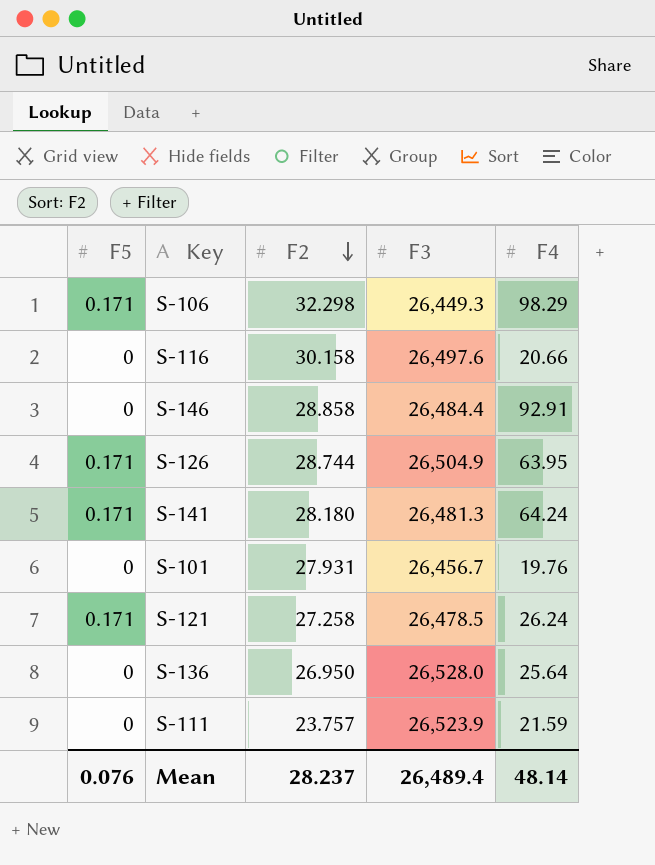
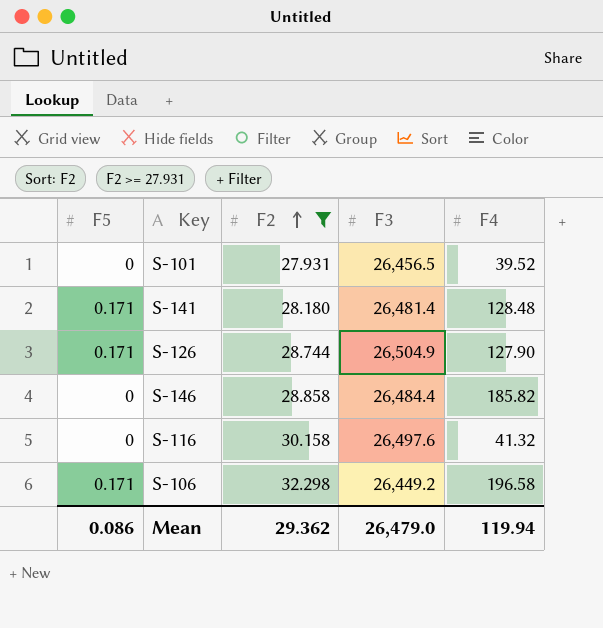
filter: none -> F2 >= 27.931
row order: F2 descending -> F2 ascending
S-101 | F3: 26,456.7 -> 26,456.5
S-101 | F4: 19.76 -> 39.52
S-141 | F3: 26,481.3 -> 26,481.4
S-141 | F4: 64.24 -> 128.48
S-126 | F4: 63.95 -> 127.90
S-146 | F4: 92.91 -> 185.82
S-116 | F4: 20.66 -> 41.32
S-106 | F3: 26,449.3 -> 26,449.2
S-106 | F4: 98.29 -> 196.58
Mean | F5: 0.076 -> 0.086
Mean | F2: 28.237 -> 29.362
Mean | F3: 26,489.4 -> 26,479.0
Mean | F4: 48.14 -> 119.94

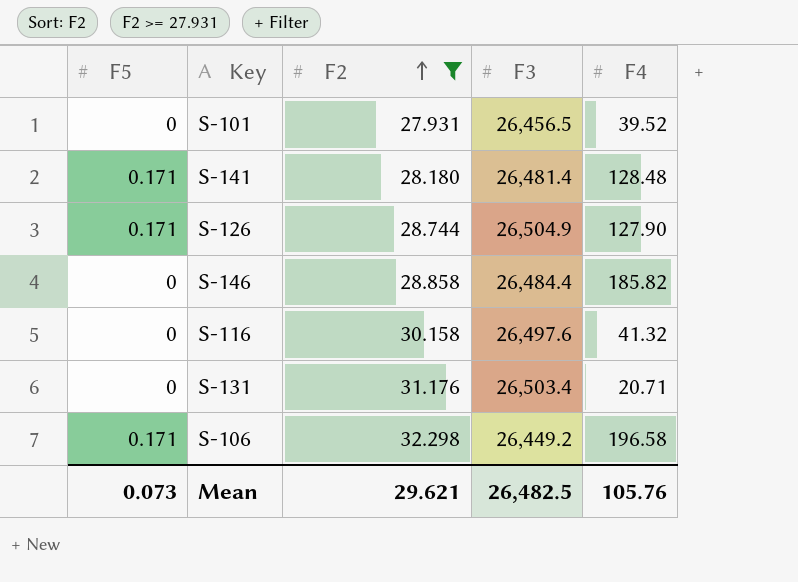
row S-131: none -> 0 | 31.176 | 26,503.4 | 20.71
Mean | F5: 0.086 -> 0.073
Mean | F2: 29.362 -> 29.621
Mean | F3: 26,479.0 -> 26,482.5
Mean | F4: 119.94 -> 105.76

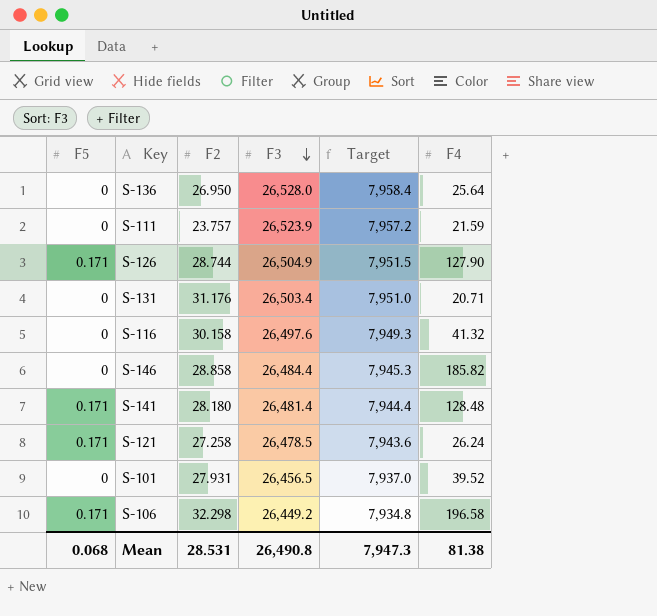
filter: F2 >= 27.931 -> none
row order: F2 ascending -> F3 descending
column Target | formula: none -> [F3] * 0.3
Mean | F5: 0.073 -> 0.068
Mean | F2: 29.621 -> 28.531
Mean | F3: 26,482.5 -> 26,490.8
Mean | F4: 105.76 -> 81.38

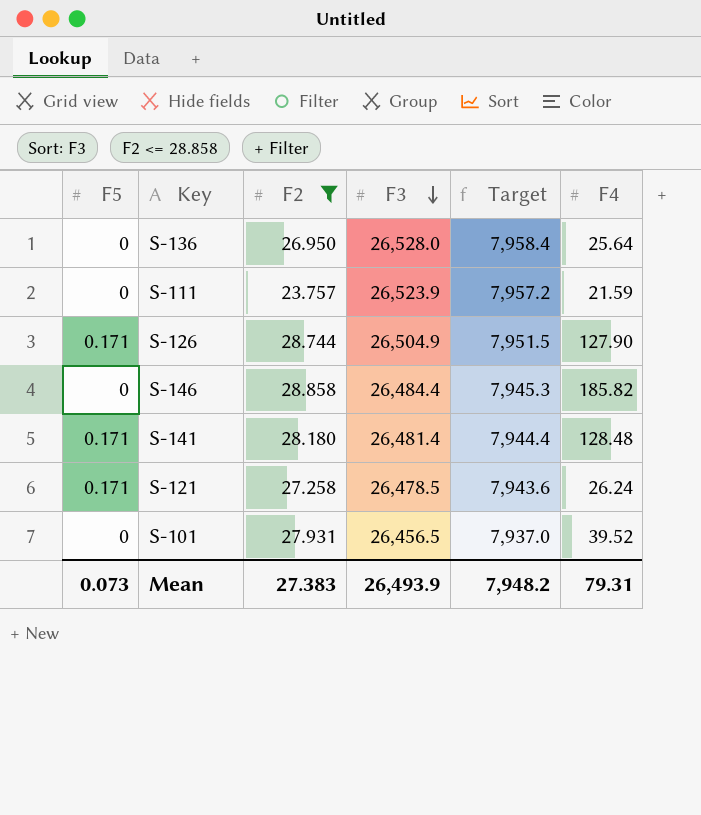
filter: none -> F2 <= 28.858
Mean | F5: 0.068 -> 0.073
Mean | F2: 28.531 -> 27.383
Mean | F3: 26,490.8 -> 26,493.9
Mean | Target: 7,947.3 -> 7,948.2
Mean | F4: 81.38 -> 79.31

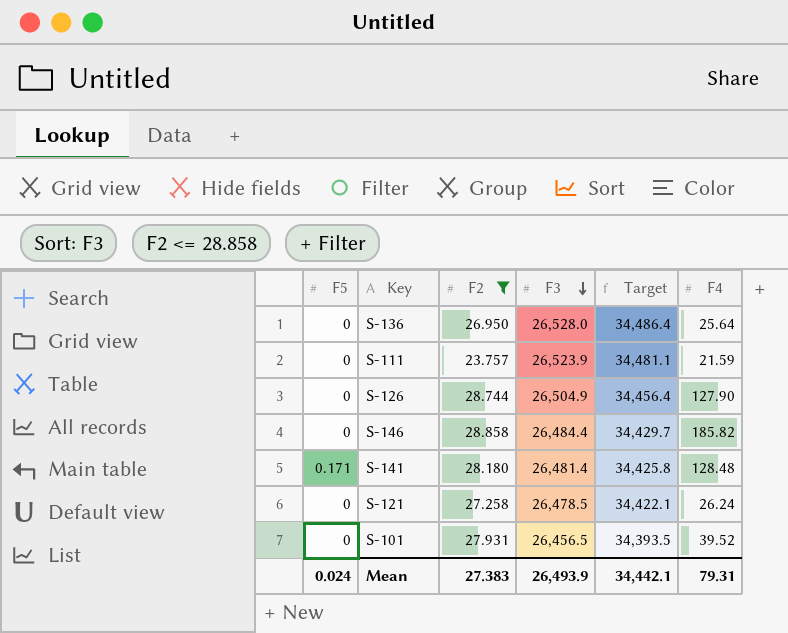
column Target | formula: [F3] * 0.3 -> [F3] * 1.3
S-126 | F5: 0.171 -> 0
S-121 | F5: 0.171 -> 0
Mean | F5: 0.073 -> 0.024
Mean | Target: 7,948.2 -> 34,442.1

